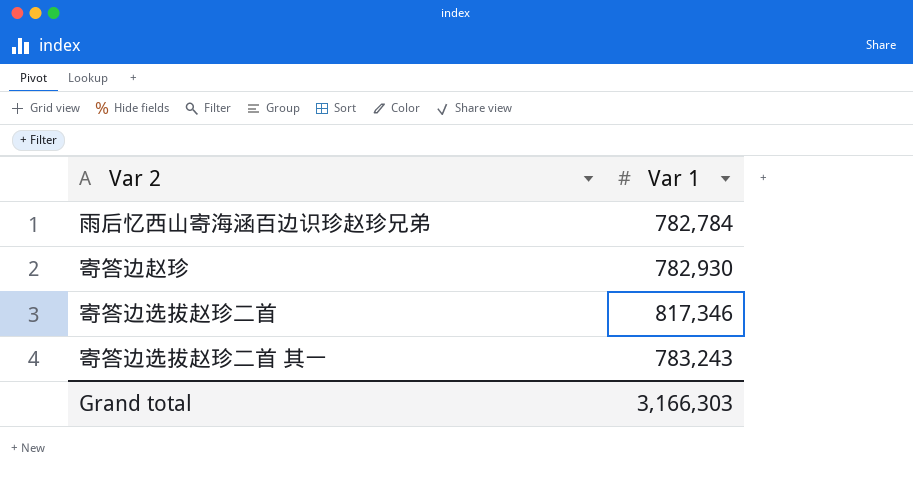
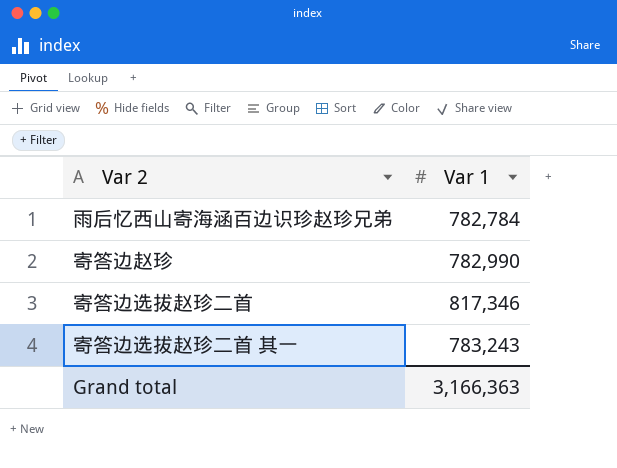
寄答边赵珍 | Var 1: 782,930 -> 782,990
Grand total | Var 1: 3,166,303 -> 3,166,363

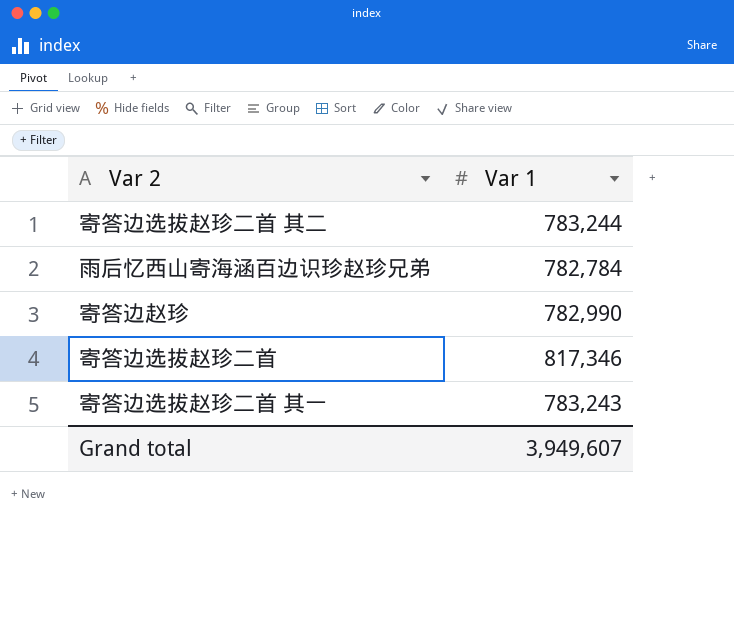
row 寄答边选拔赵珍二首 其二: none -> 783,244
Grand total | Var 1: 3,166,363 -> 3,949,607

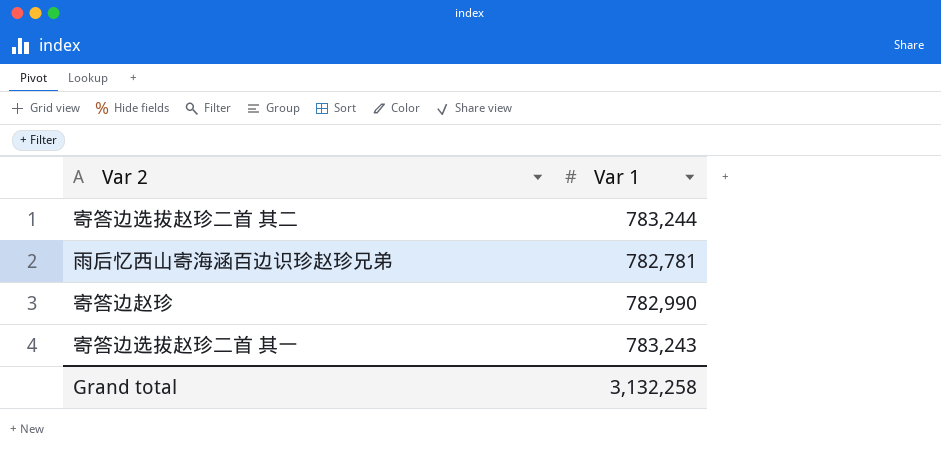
row 寄答边选拔赵珍二首: 817,346 -> none
雨后忆西山寄海涵百边识珍赵珍兄弟 | Var 1: 782,784 -> 782,781
Grand total | Var 1: 3,949,607 -> 3,132,258

